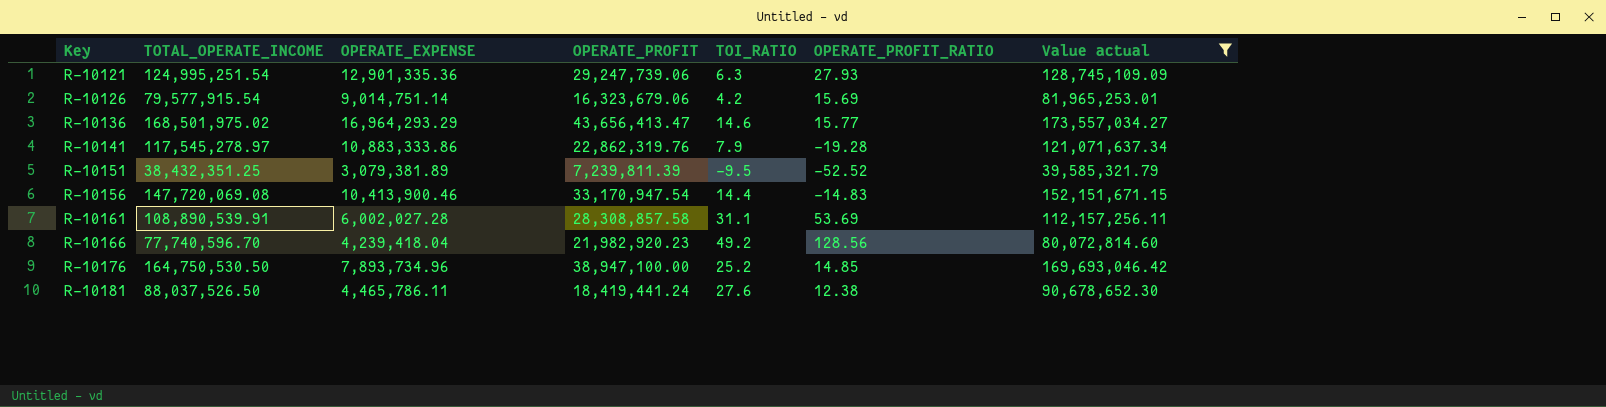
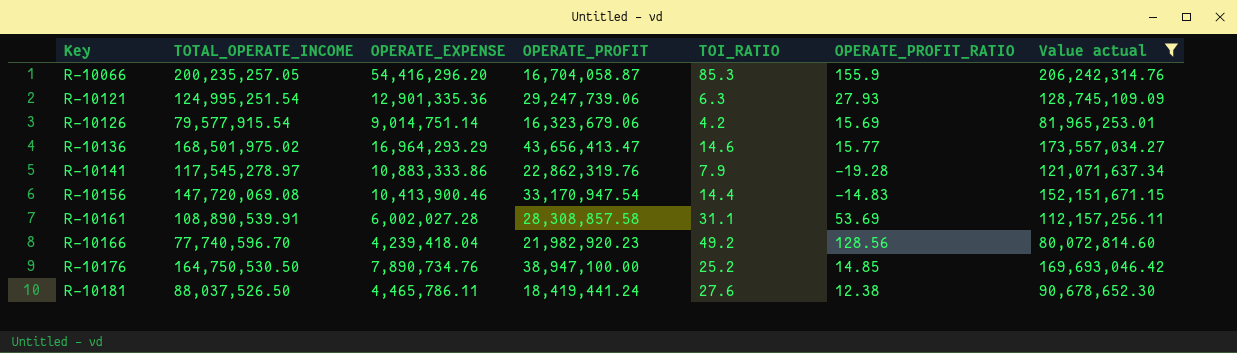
row R-10151: 38,432,351.25 | 3,079,381.89 | 7,239,811.39 | -9.5 | -52.52 | 39,585,321.79 -> none
row R-10066: none -> 200,235,257.05 | 54,416,296.20 | 16,704,058.87 | 85.3 | 155.9 | 206,242,314.76
R-10176 | OPERATE_EXPENSE: 7,893,734.96 -> 7,890,734.76

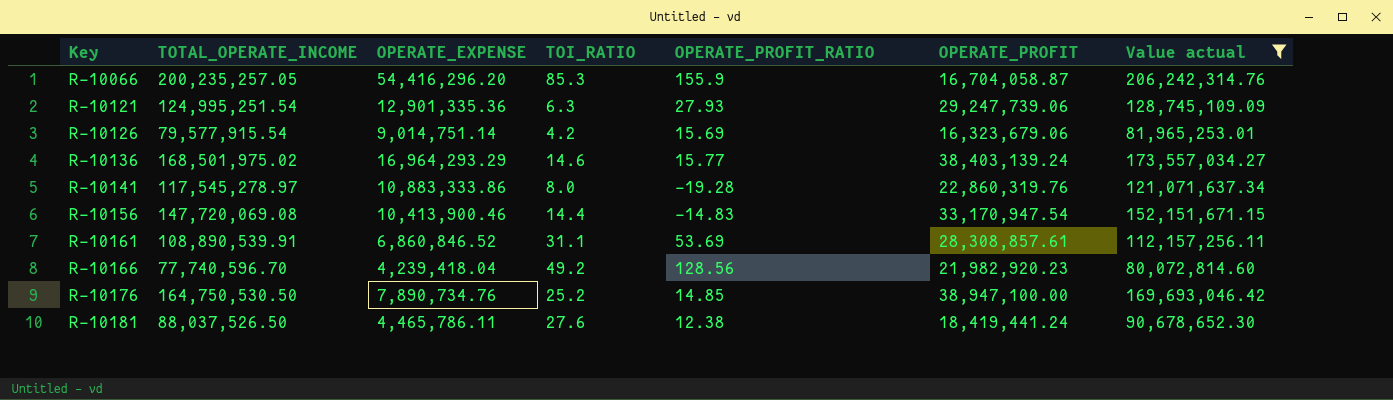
column OPERATE_PROFIT | position: 4 -> 6
R-10136 | OPERATE_PROFIT: 43,656,413.47 -> 38,403,139.24
R-10141 | TOI_RATIO: 7.9 -> 8.0
R-10141 | OPERATE_PROFIT: 22,862,319.76 -> 22,860,319.76
R-10161 | OPERATE_EXPENSE: 6,002,027.28 -> 6,860,846.52
R-10161 | OPERATE_PROFIT: 28,308,857.58 -> 28,308,857.61

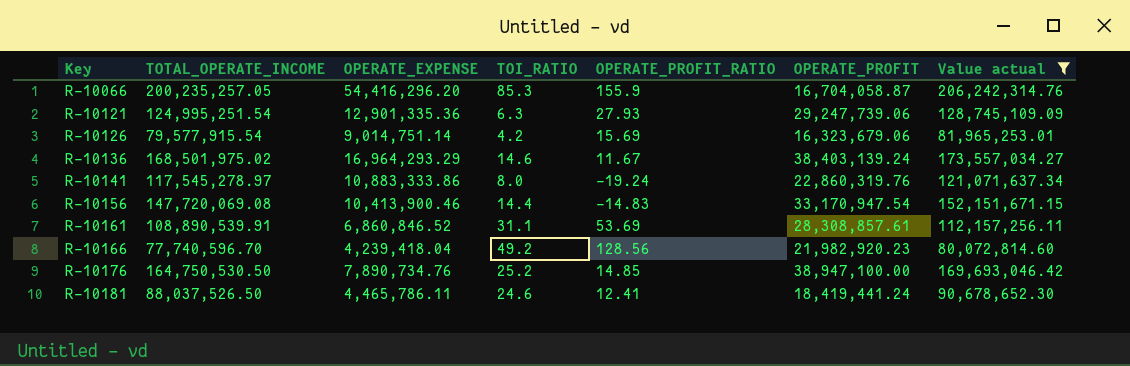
R-10136 | OPERATE_PROFIT_RATIO: 15.77 -> 11.67
R-10141 | OPERATE_PROFIT_RATIO: -19.28 -> -19.24
R-10181 | TOI_RATIO: 27.6 -> 24.6
R-10181 | OPERATE_PROFIT_RATIO: 12.38 -> 12.41

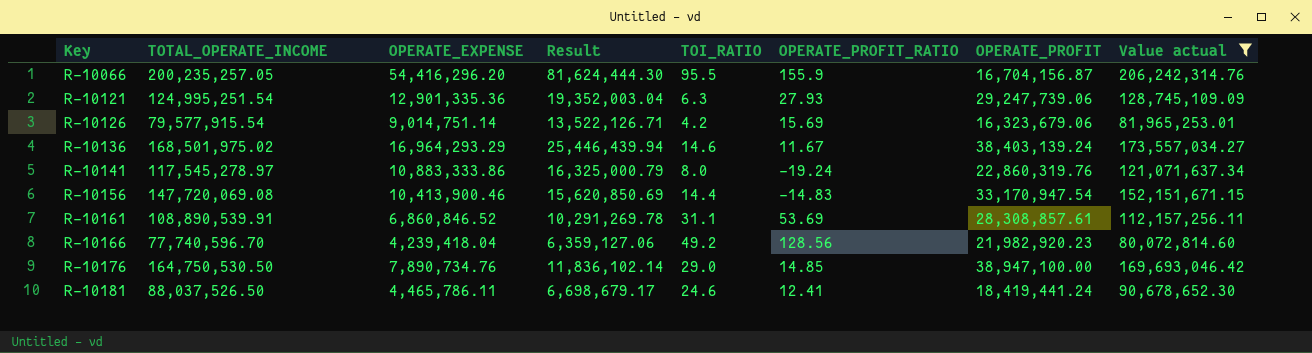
column Result | formula: none -> [OPERATE_EXPENSE] * 1.5
R-10066 | TOI_RATIO: 85.3 -> 95.5
R-10066 | OPERATE_PROFIT: 16,704,058.87 -> 16,704,156.87
R-10176 | TOI_RATIO: 25.2 -> 29.0

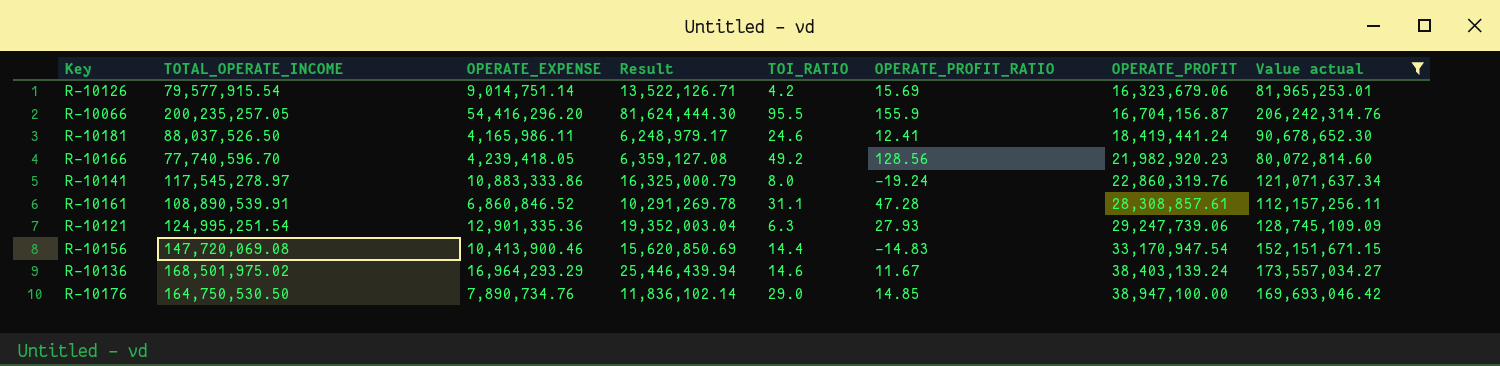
row order: Key ascending -> OPERATE_PROFIT ascending
R-10181 | OPERATE_EXPENSE: 4,465,786.11 -> 4,165,986.11
R-10181 | Result: 6,698,679.17 -> 6,248,979.17
R-10166 | OPERATE_EXPENSE: 4,239,418.04 -> 4,239,418.05
R-10166 | Result: 6,359,127.06 -> 6,359,127.08
R-10161 | OPERATE_PROFIT_RATIO: 53.69 -> 47.28

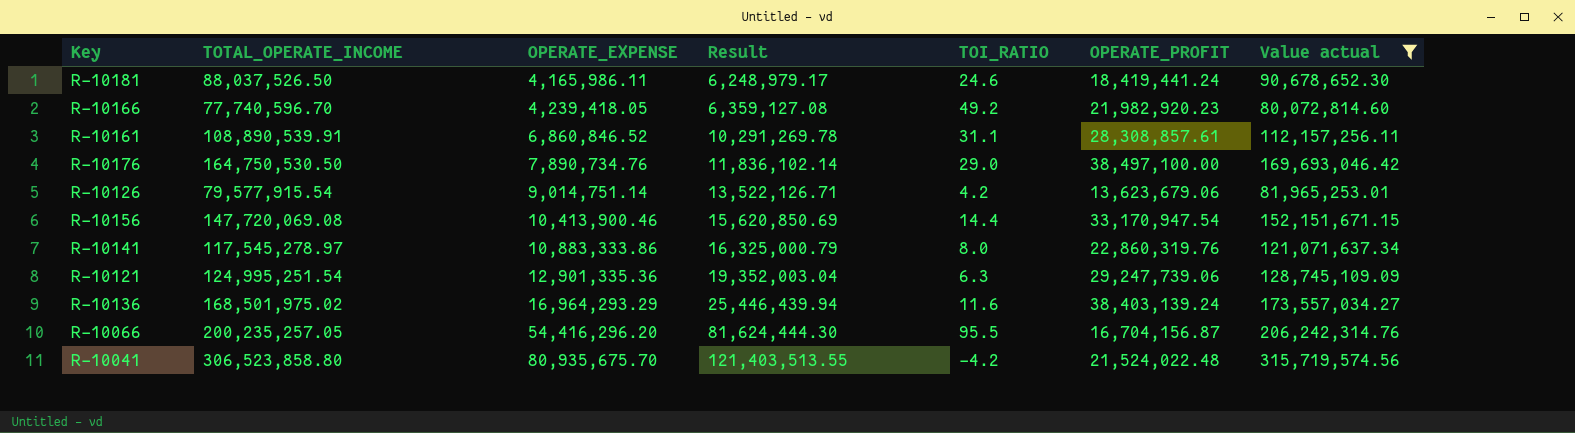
row order: OPERATE_PROFIT ascending -> OPERATE_EXPENSE ascending
column OPERATE_PROFIT_RATIO | position: 6 -> none
R-10176 | OPERATE_PROFIT: 38,947,100.00 -> 38,497,100.00
R-10126 | OPERATE_PROFIT: 16,323,679.06 -> 13,623,679.06
R-10136 | TOI_RATIO: 14.6 -> 11.6
row R-10041: none -> 306,523,858.80 | 80,935,675.70 | 121,403,513.55 | -4.2 | 21,524,022.48 | 315,719,574.56

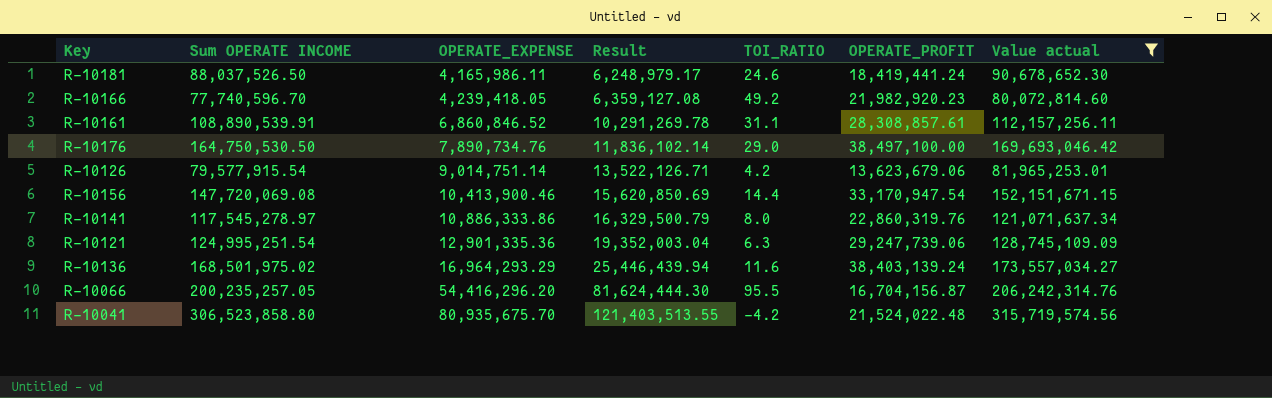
column name: TOTAL_OPERATE_INCOME -> Sum OPERATE INCOME
R-10141 | OPERATE_EXPENSE: 10,883,333.86 -> 10,886,333.86
R-10141 | Result: 16,325,000.79 -> 16,329,500.79

